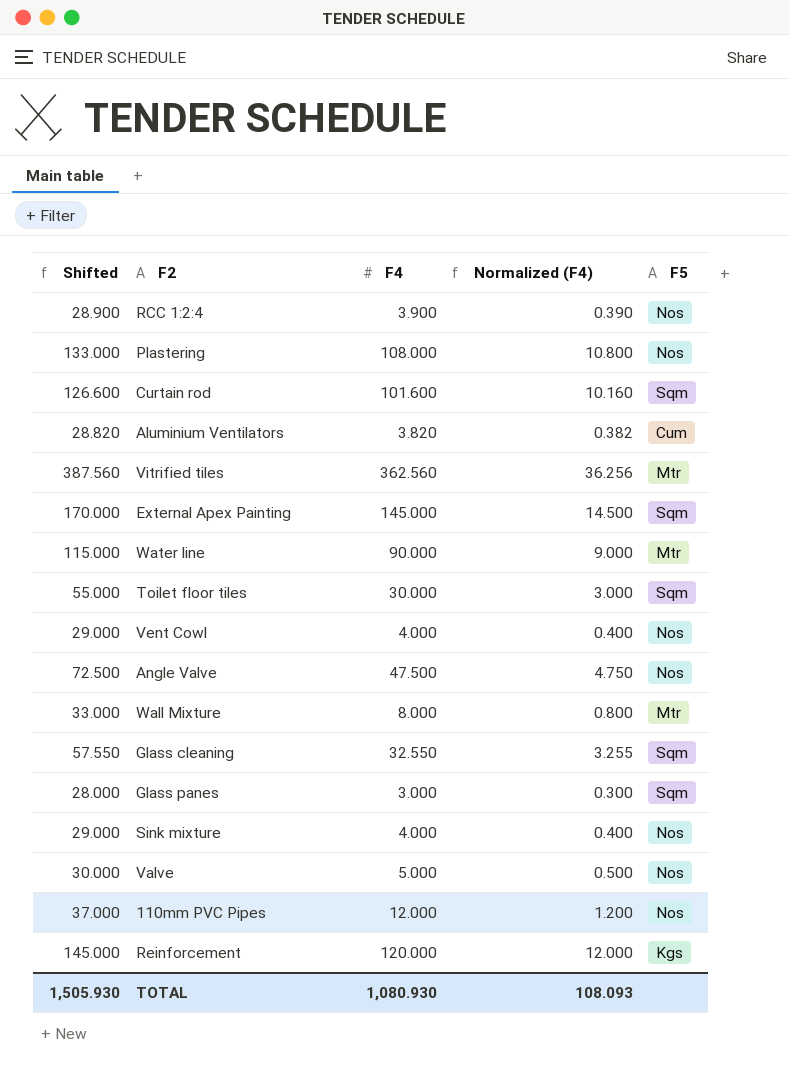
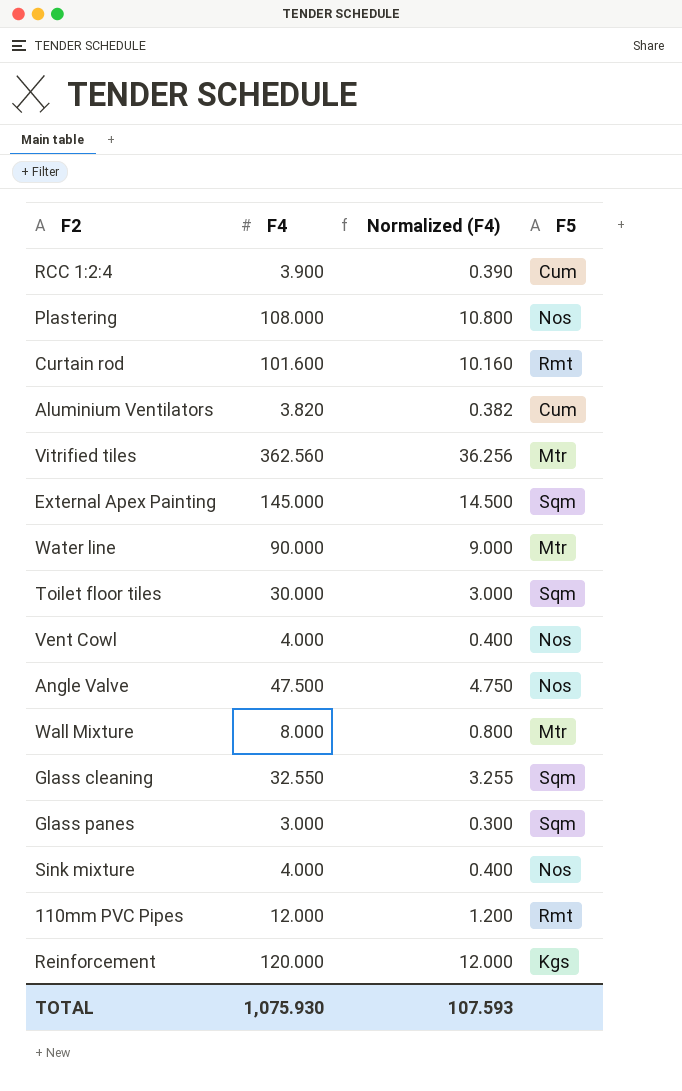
column Shifted | formula: [F4] + 25 -> none
row Valve: 30.000 | 5.000 | 0.500 | Nos -> none
RCC 1:2:4 | F5: Nos -> Cum
Curtain rod | F5: Sqm -> Rmt
110mm PVC Pipes | F5: Nos -> Rmt
TOTAL | F4: 1,080.930 -> 1,075.930
TOTAL | Normalized (F4): 108.093 -> 107.593

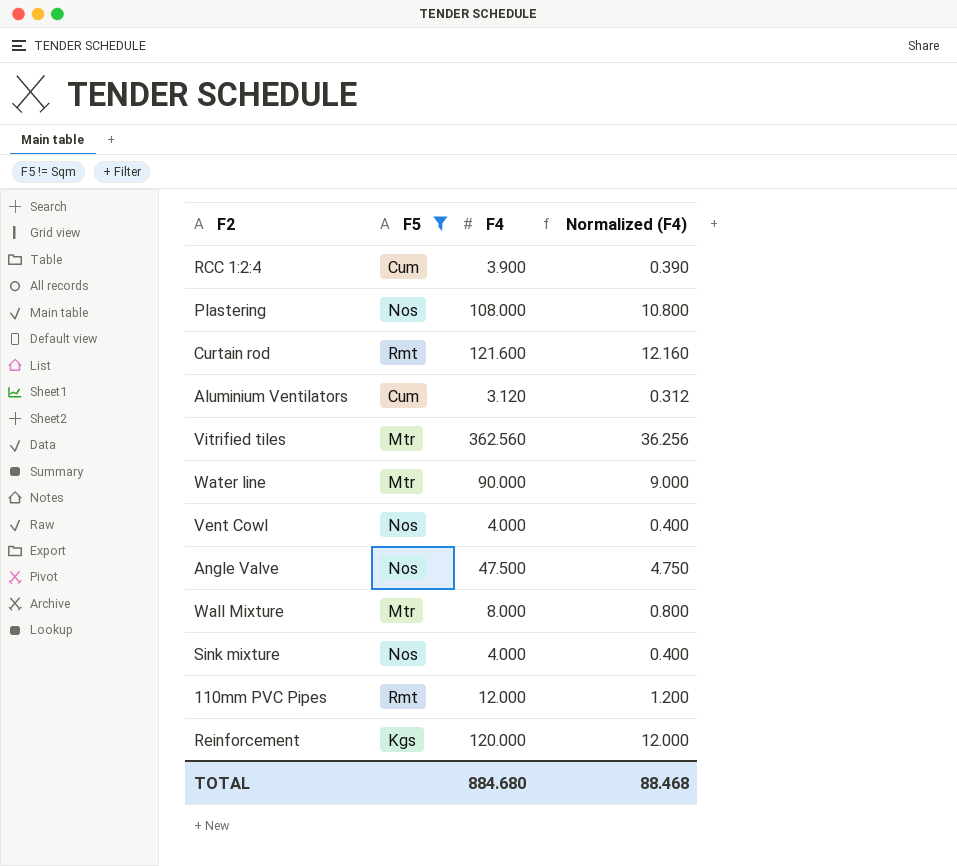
filter: none -> F5 != Sqm
column F5 | position: 4 -> 2
Curtain rod | F4: 101.600 -> 121.600
Curtain rod | Normalized (F4): 10.160 -> 12.160
Aluminium Ventilators | F4: 3.820 -> 3.120
Aluminium Ventilators | Normalized (F4): 0.382 -> 0.312
TOTAL | F4: 1,075.930 -> 884.680
TOTAL | Normalized (F4): 107.593 -> 88.468

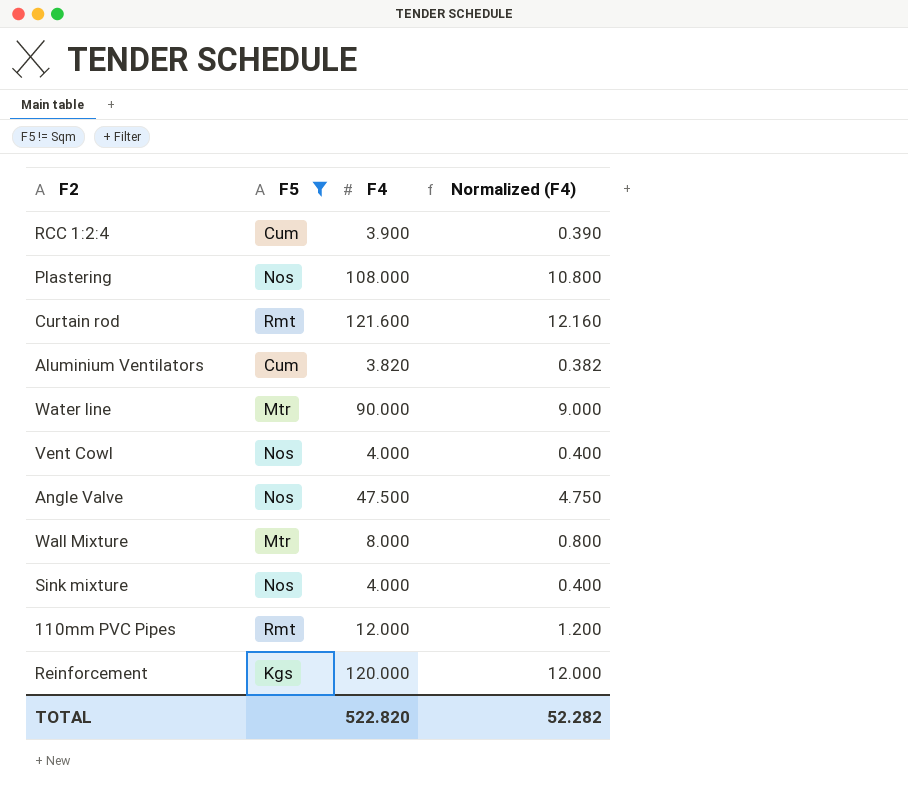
row Vitrified tiles: Mtr | 362.560 | 36.256 -> none
Aluminium Ventilators | F4: 3.120 -> 3.820
Aluminium Ventilators | Normalized (F4): 0.312 -> 0.382
TOTAL | F4: 884.680 -> 522.820
TOTAL | Normalized (F4): 88.468 -> 52.282

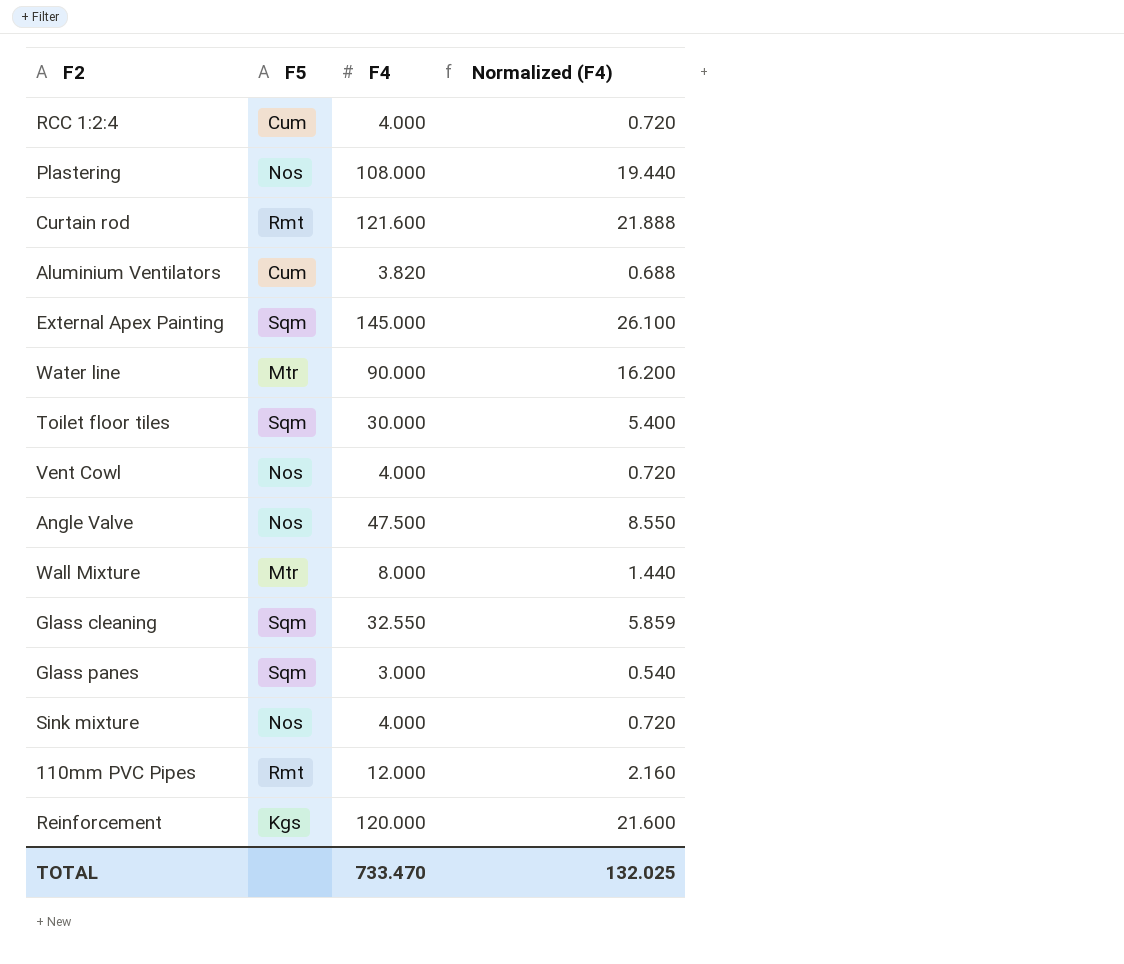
filter: F5 != Sqm -> none
column Normalized (F4) | formula: [F4] * 0.1 -> [F4] * 0.18
RCC 1:2:4 | F4: 3.900 -> 4.000
TOTAL | F4: 522.820 -> 733.470
TOTAL | Normalized (F4): 52.282 -> 132.025

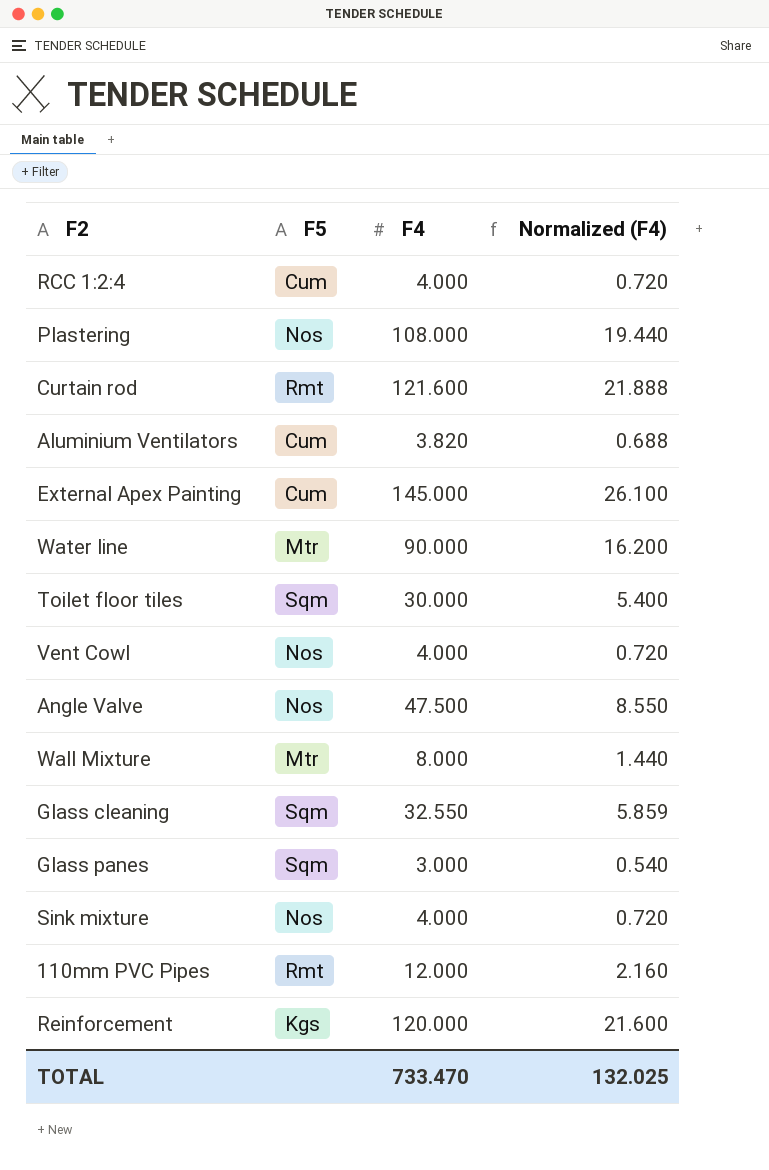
External Apex Painting | F5: Sqm -> Cum

